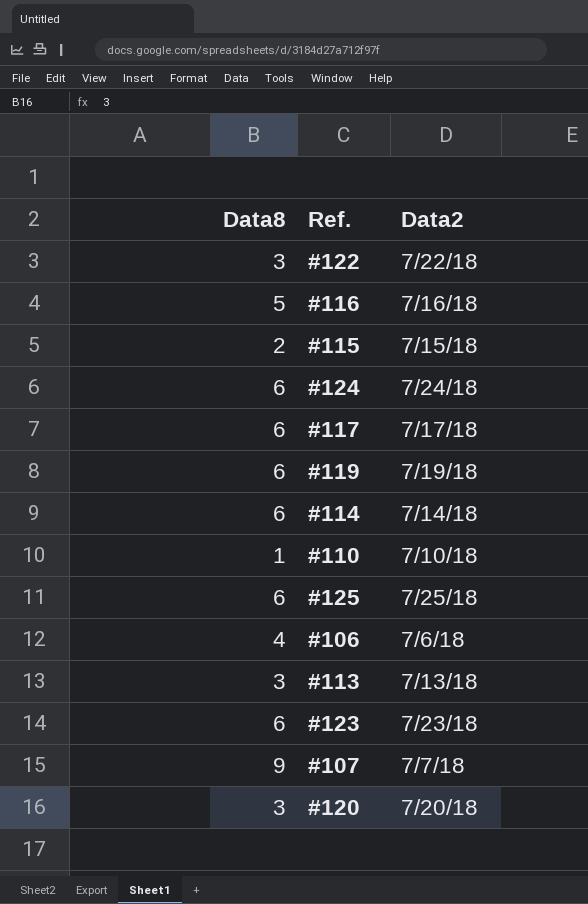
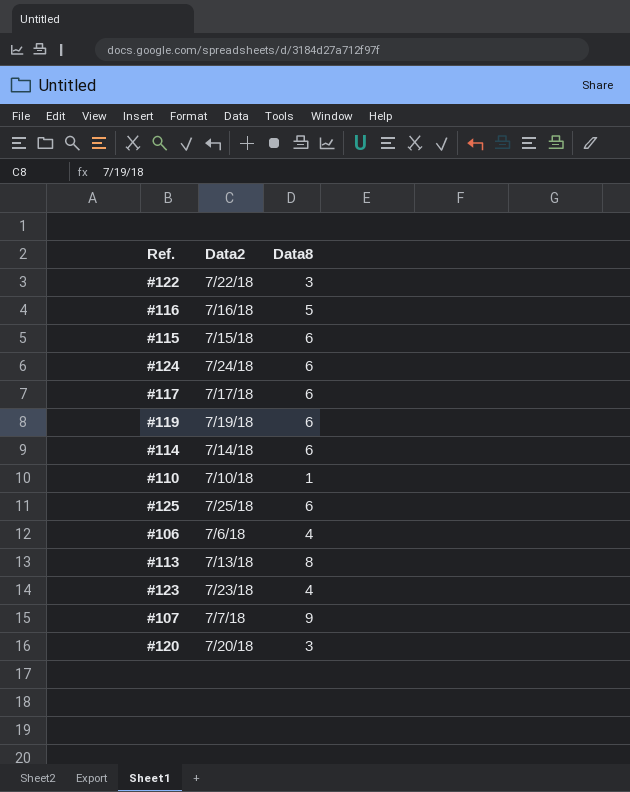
column Data8 | position: 1 -> 3
#115 | Data8: 2 -> 6
#113 | Data8: 3 -> 8
#123 | Data8: 6 -> 4

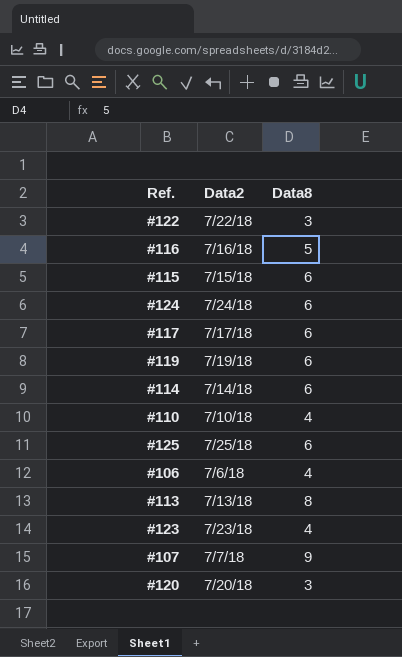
#110 | Data8: 1 -> 4

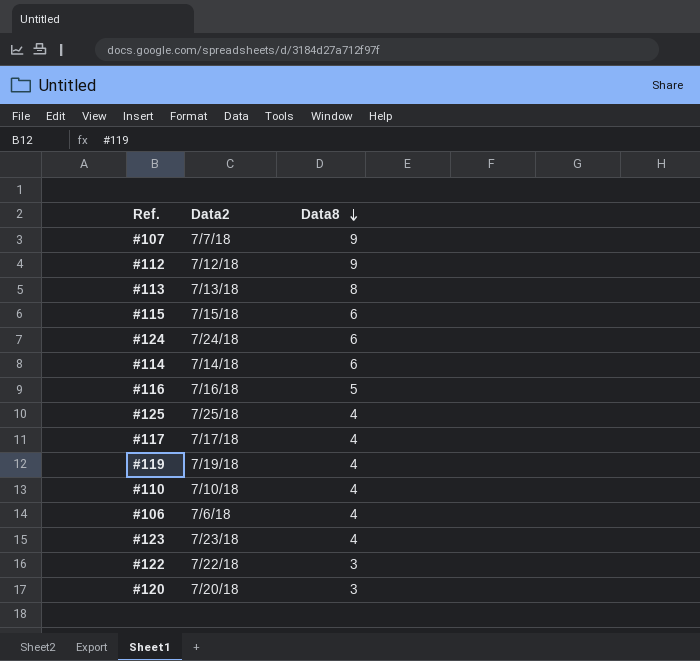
row order: none -> Data8 descending
row #112: none -> 7/12/18 | 9
#125 | Data8: 6 -> 4
#117 | Data8: 6 -> 4
#119 | Data8: 6 -> 4

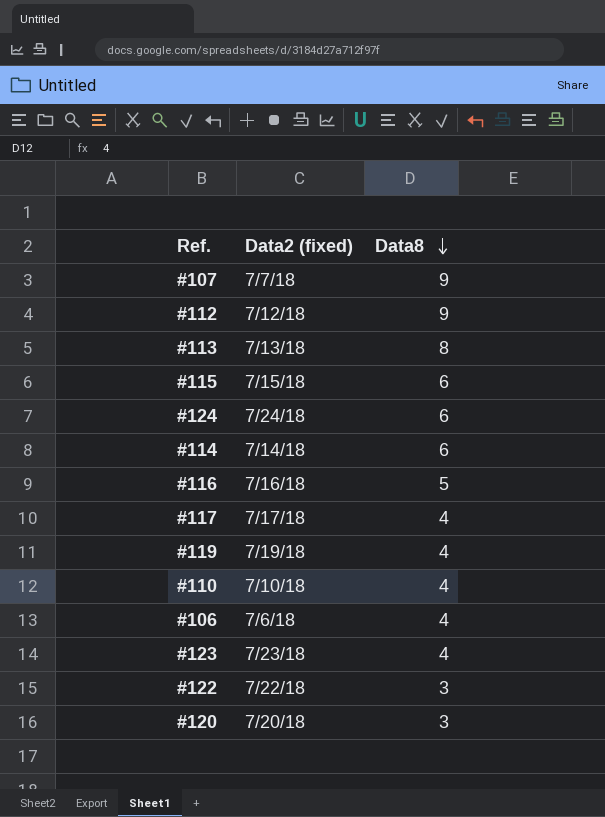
column name: Data2 -> Data2 (fixed)
row #125: 7/25/18 | 4 -> none

